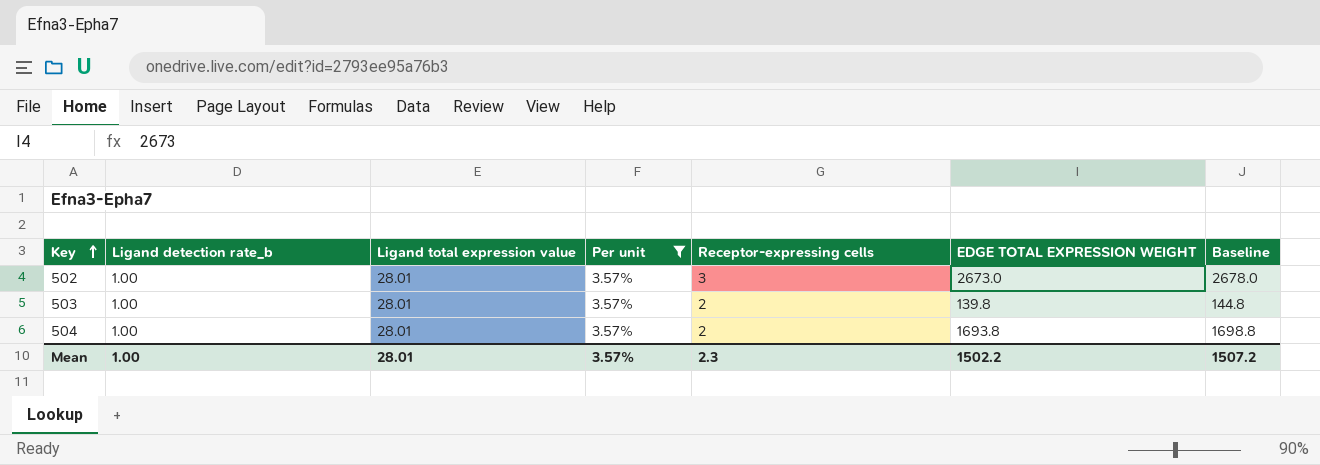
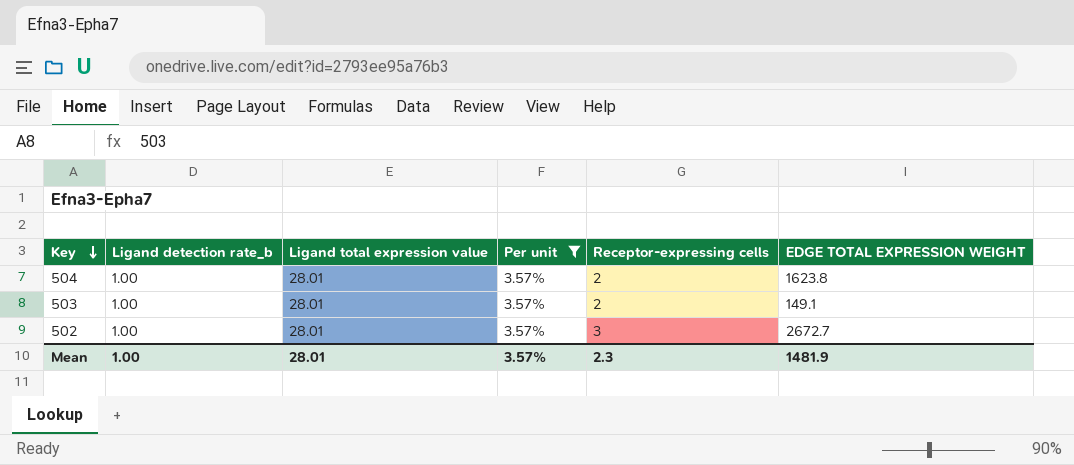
row order: Key ascending -> Key descending
column Baseline | formula: [EDGE TOTAL EXPRESSION WEIGHT] + 5 -> none
504 | EDGE TOTAL EXPRESSION WEIGHT: 1693.8 -> 1623.8
503 | EDGE TOTAL EXPRESSION WEIGHT: 139.8 -> 149.1
502 | EDGE TOTAL EXPRESSION WEIGHT: 2673.0 -> 2672.7
Mean | EDGE TOTAL EXPRESSION WEIGHT: 1502.2 -> 1481.9

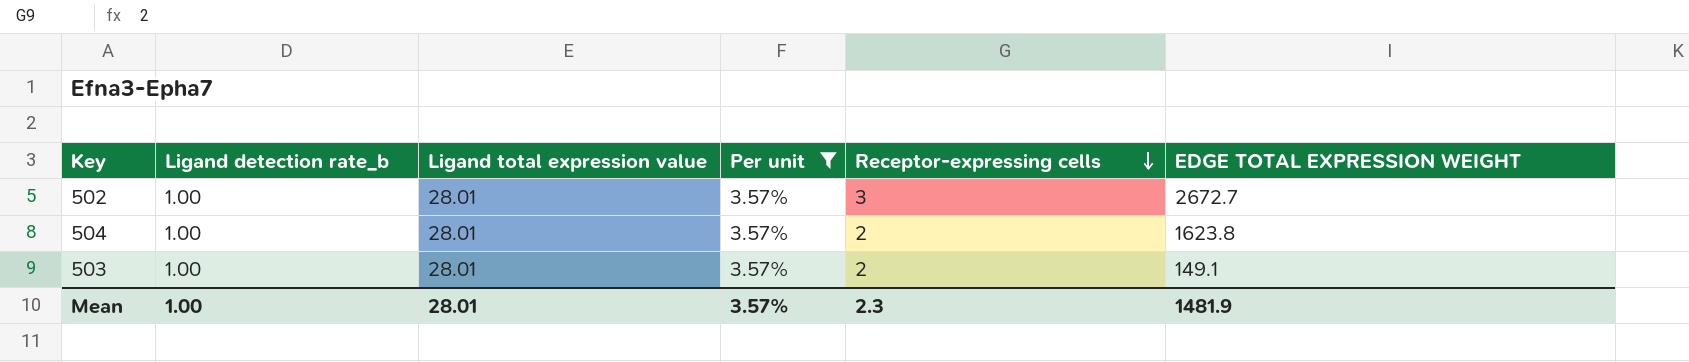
row order: Key descending -> Receptor-expressing cells descending

